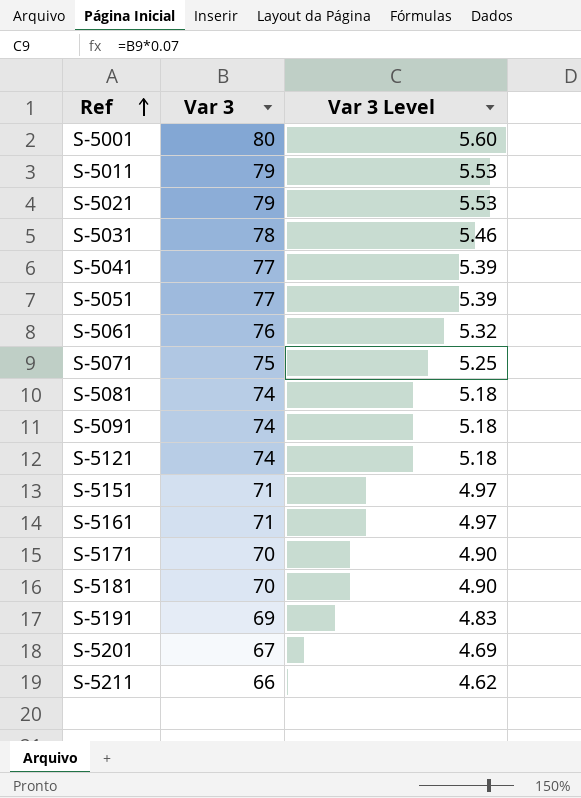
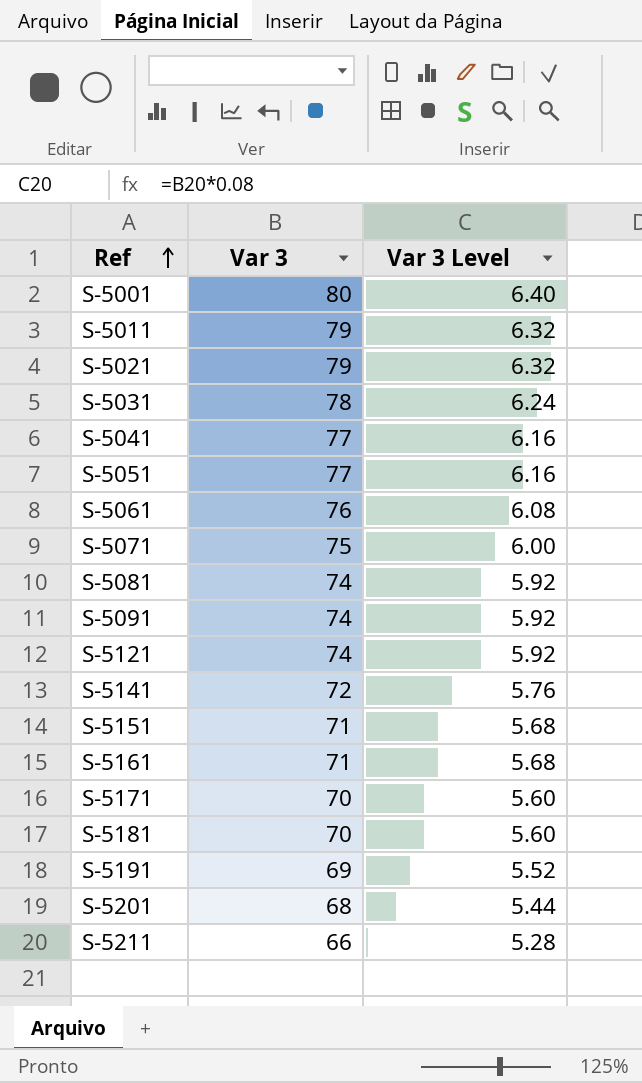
column Var 3 Level | formula: [Var 3] * 0.07 -> [Var 3] * 0.08
row S-5141: none -> 72 | 5.76
S-5201 | Var 3: 67 -> 68

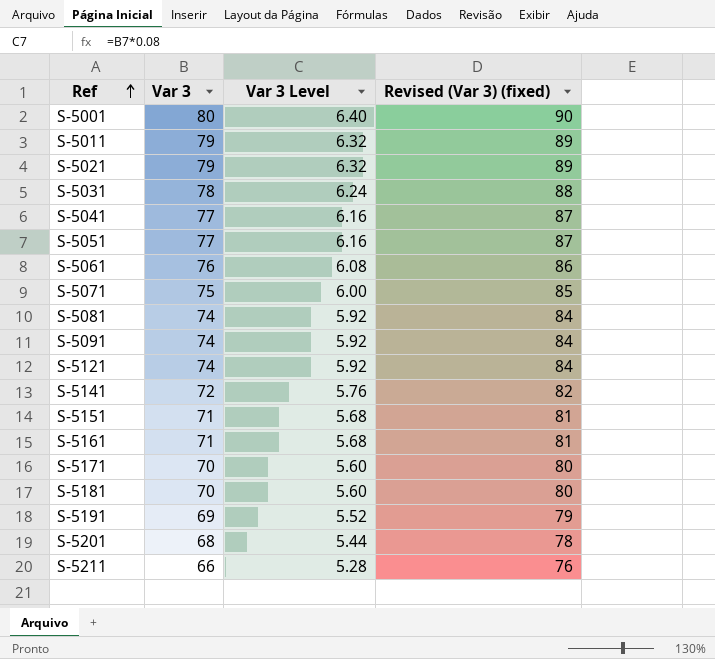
column Revised (Var 3) (fixed) | formula: none -> [Var 3] + 10

